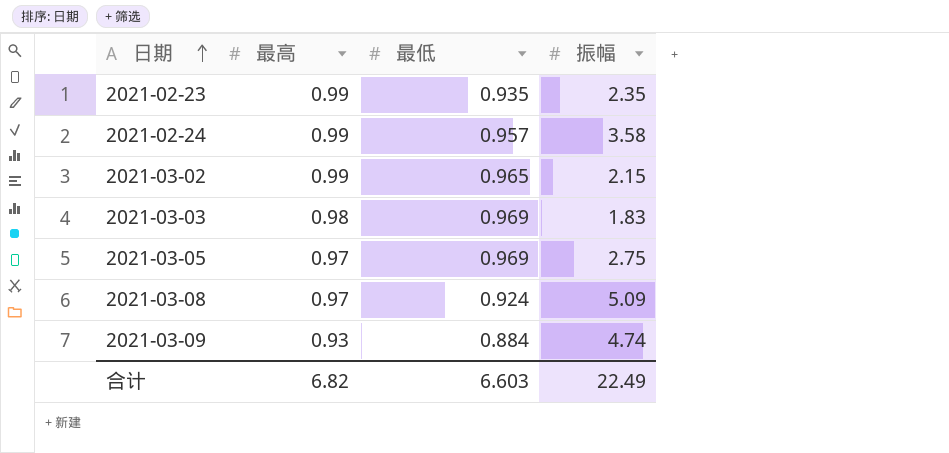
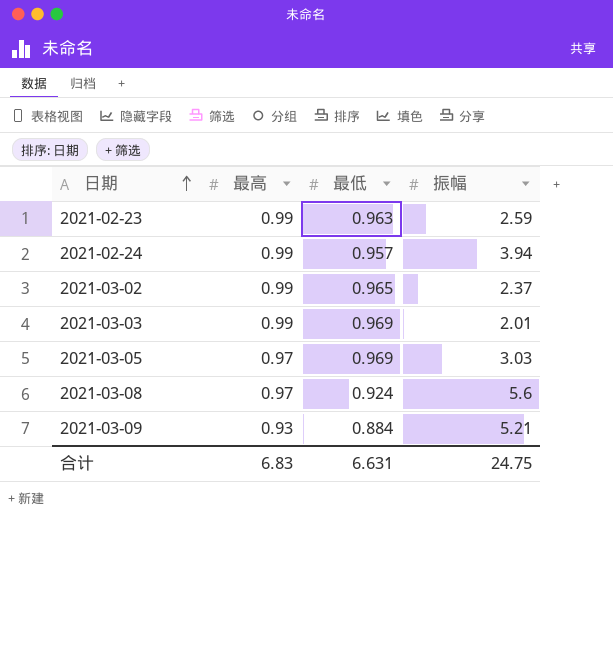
2021-02-23 | 最低: 0.935 -> 0.963
2021-02-23 | 振幅: 2.35 -> 2.59
2021-02-24 | 振幅: 3.58 -> 3.94
2021-03-02 | 振幅: 2.15 -> 2.37
2021-03-03 | 最高: 0.98 -> 0.99
2021-03-03 | 振幅: 1.83 -> 2.01
2021-03-05 | 振幅: 2.75 -> 3.03
2021-03-08 | 振幅: 5.09 -> 5.6
2021-03-09 | 振幅: 4.74 -> 5.21
合计 | 最高: 6.82 -> 6.83
合计 | 最低: 6.603 -> 6.631
合计 | 振幅: 22.49 -> 24.75

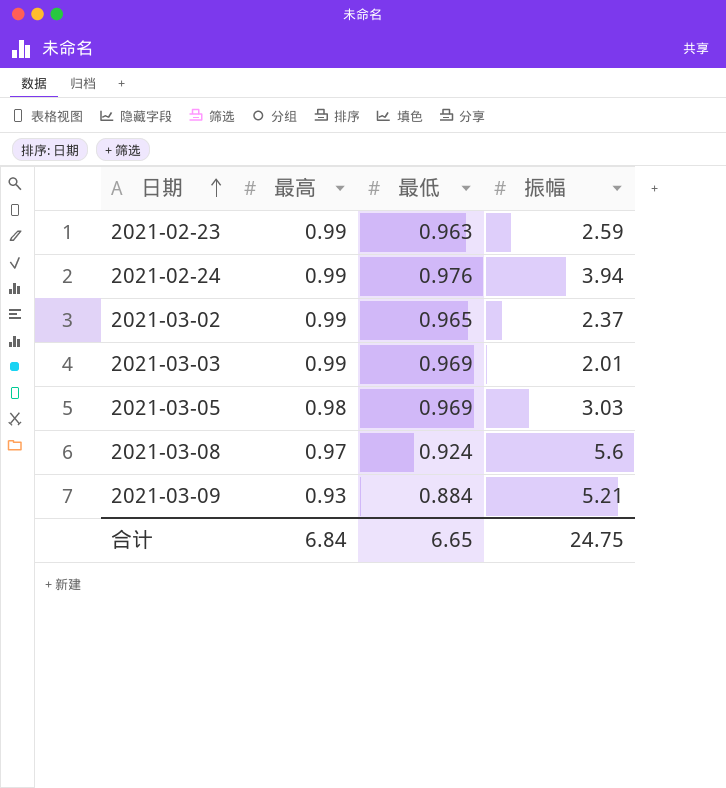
2021-02-24 | 最低: 0.957 -> 0.976
2021-03-05 | 最高: 0.97 -> 0.98
合计 | 最高: 6.83 -> 6.84
合计 | 最低: 6.631 -> 6.65

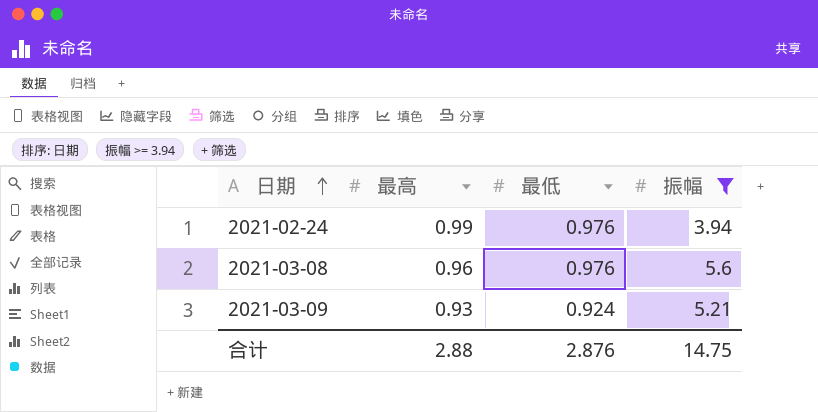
filter: none -> 振幅 >= 3.94
2021-03-08 | 最高: 0.97 -> 0.96
2021-03-08 | 最低: 0.924 -> 0.976
2021-03-09 | 最低: 0.884 -> 0.924
合计 | 最高: 6.84 -> 2.88
合计 | 最低: 6.65 -> 2.876
合计 | 振幅: 24.75 -> 14.75

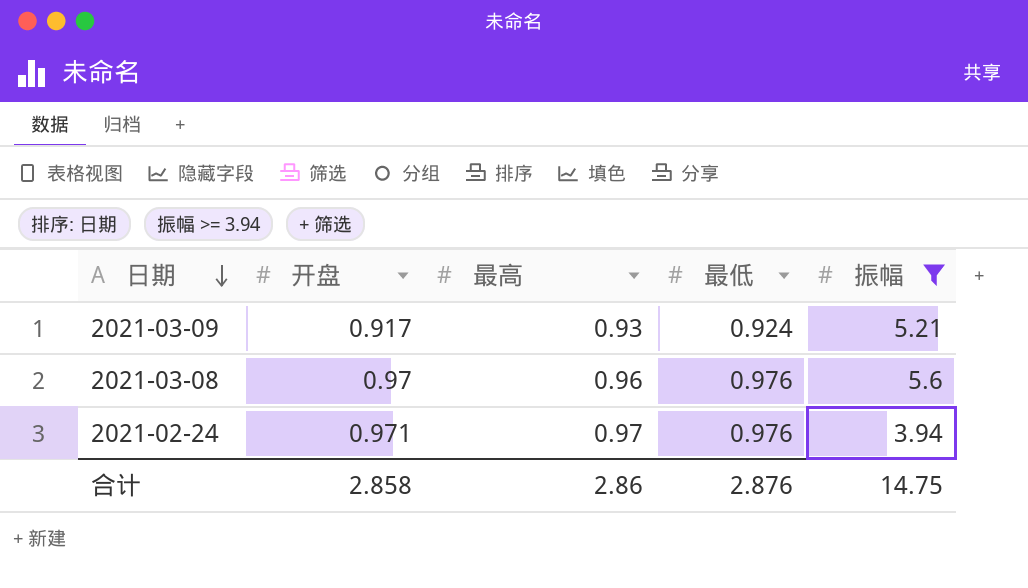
row order: 日期 ascending -> 日期 descending
column 开盘 | position: none -> 2
2021-02-24 | 最高: 0.99 -> 0.97
合计 | 最高: 2.88 -> 2.86

